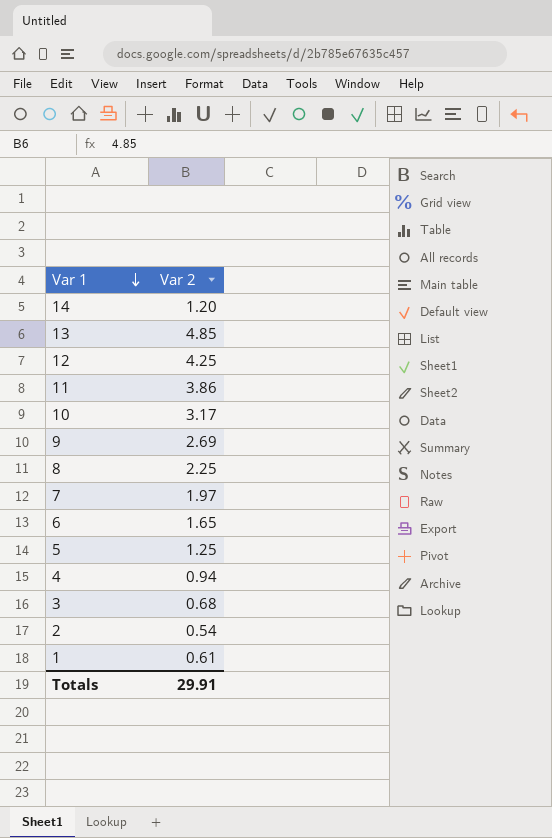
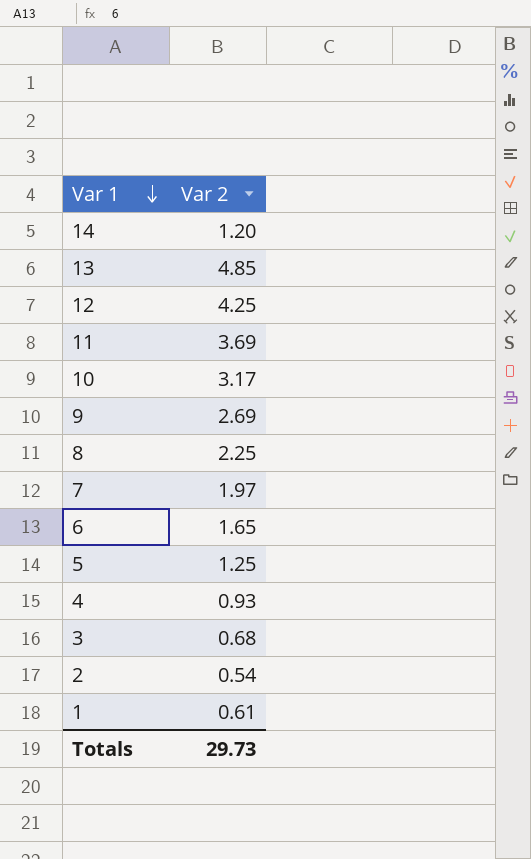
11 | Var 2: 3.86 -> 3.69
4 | Var 2: 0.94 -> 0.93
Totals | Var 2: 29.91 -> 29.73

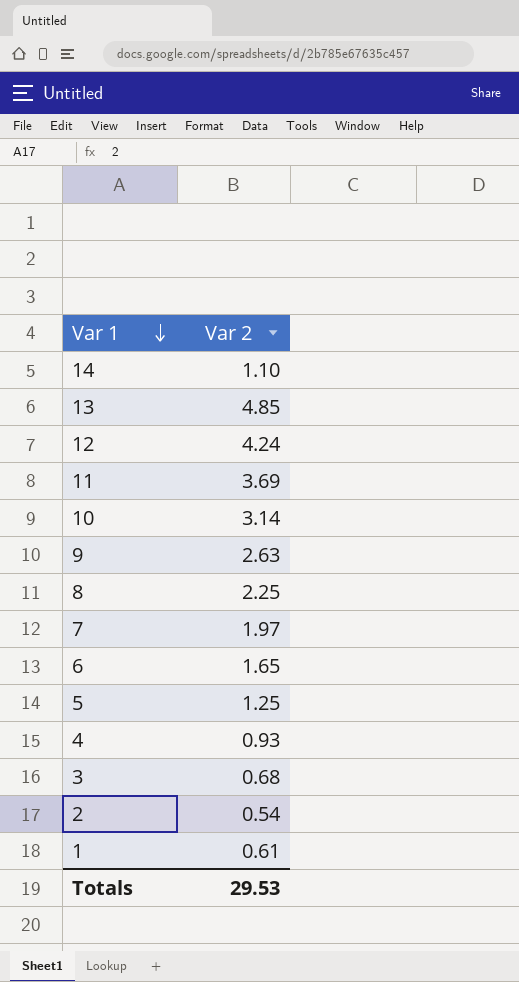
14 | Var 2: 1.20 -> 1.10
12 | Var 2: 4.25 -> 4.24
10 | Var 2: 3.17 -> 3.14
9 | Var 2: 2.69 -> 2.63
Totals | Var 2: 29.73 -> 29.53

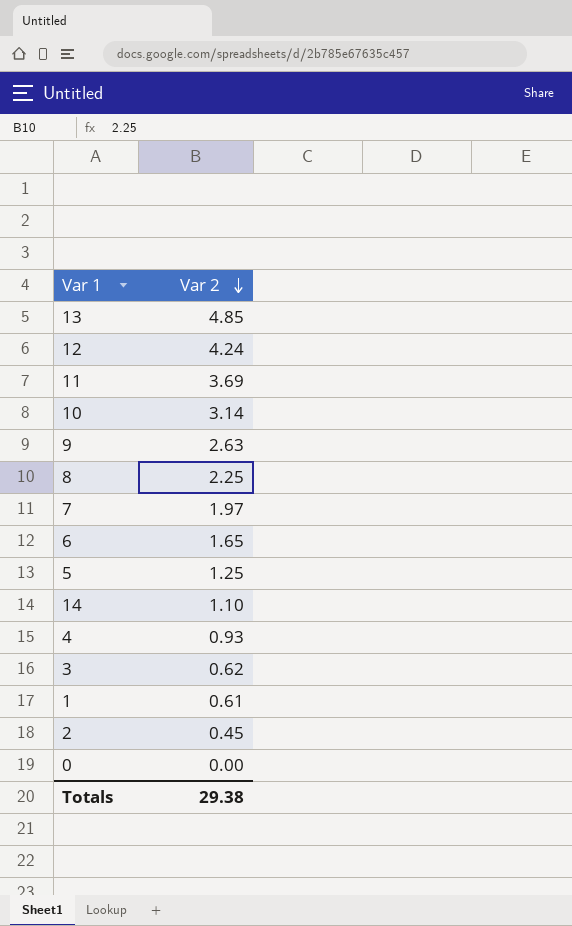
row order: Var 1 descending -> Var 2 descending
3 | Var 2: 0.68 -> 0.62
2 | Var 2: 0.54 -> 0.45
row 0: none -> 0.00
Totals | Var 2: 29.53 -> 29.38

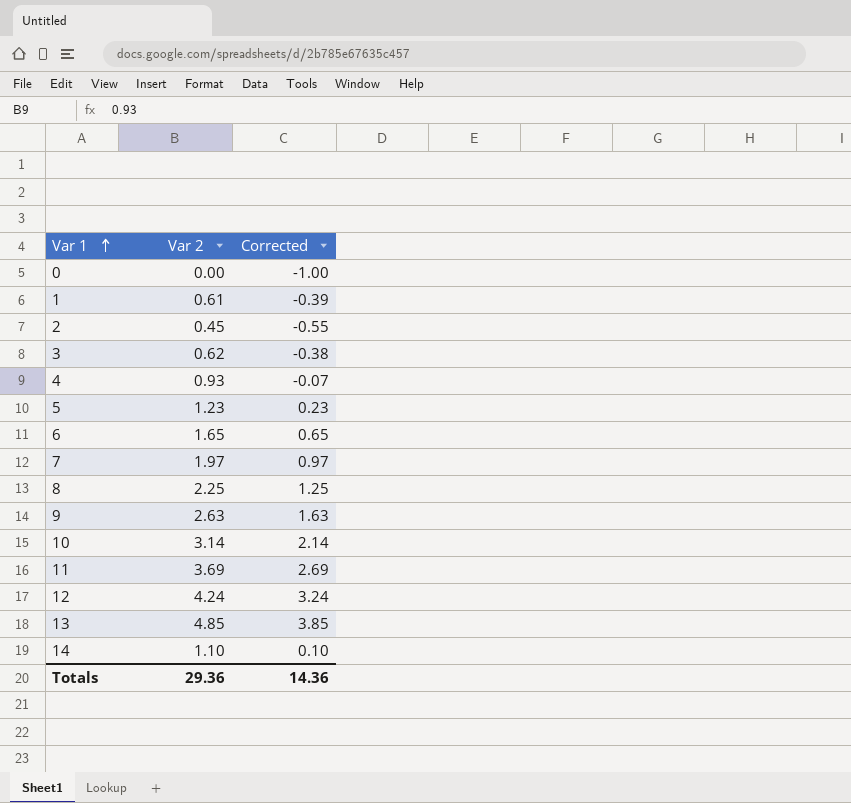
row order: Var 2 descending -> Var 1 ascending
column Corrected | formula: none -> [Var 2] - 1
5 | Var 2: 1.25 -> 1.23
Totals | Var 2: 29.38 -> 29.36

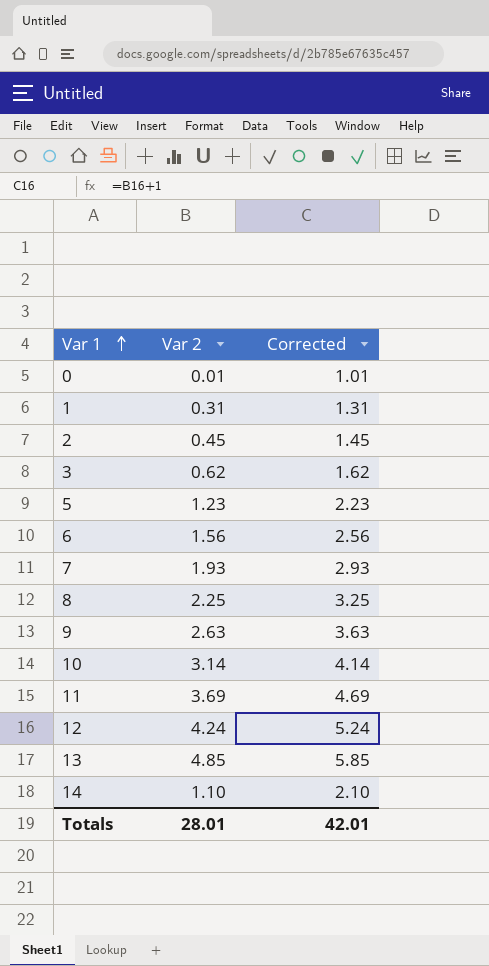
column Corrected | formula: [Var 2] - 1 -> [Var 2] + 1
row 4: 0.93 | -0.07 -> none
0 | Var 2: 0.00 -> 0.01
1 | Var 2: 0.61 -> 0.31
6 | Var 2: 1.65 -> 1.56
7 | Var 2: 1.97 -> 1.93
Totals | Var 2: 29.36 -> 28.01
Totals | Corrected: 14.36 -> 42.01

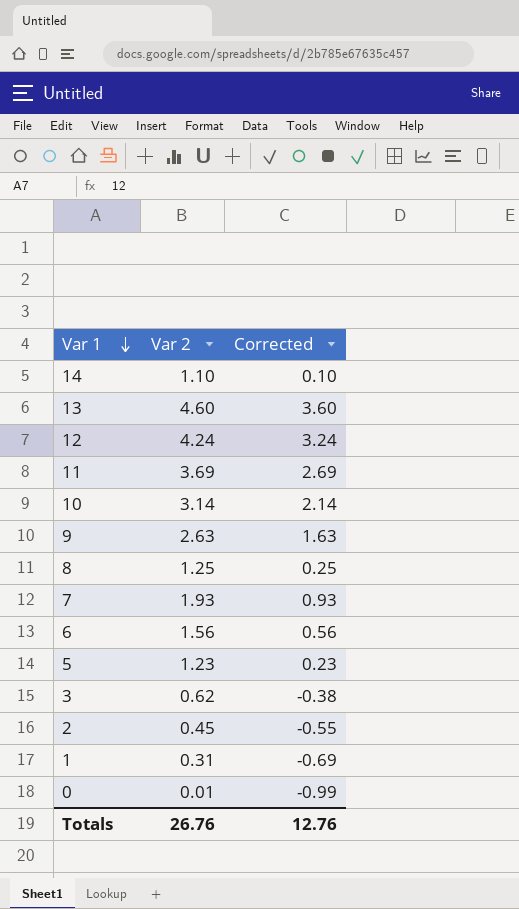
row order: Var 1 ascending -> Var 1 descending
column Corrected | formula: [Var 2] + 1 -> [Var 2] - 1
13 | Var 2: 4.85 -> 4.60
8 | Var 2: 2.25 -> 1.25
Totals | Var 2: 28.01 -> 26.76
Totals | Corrected: 42.01 -> 12.76

